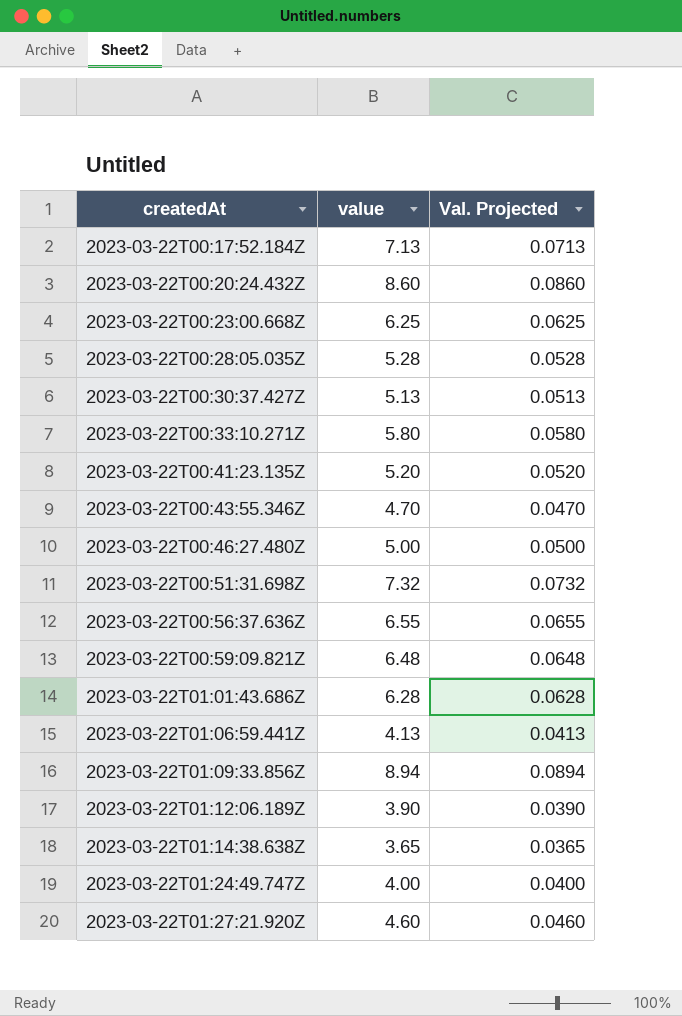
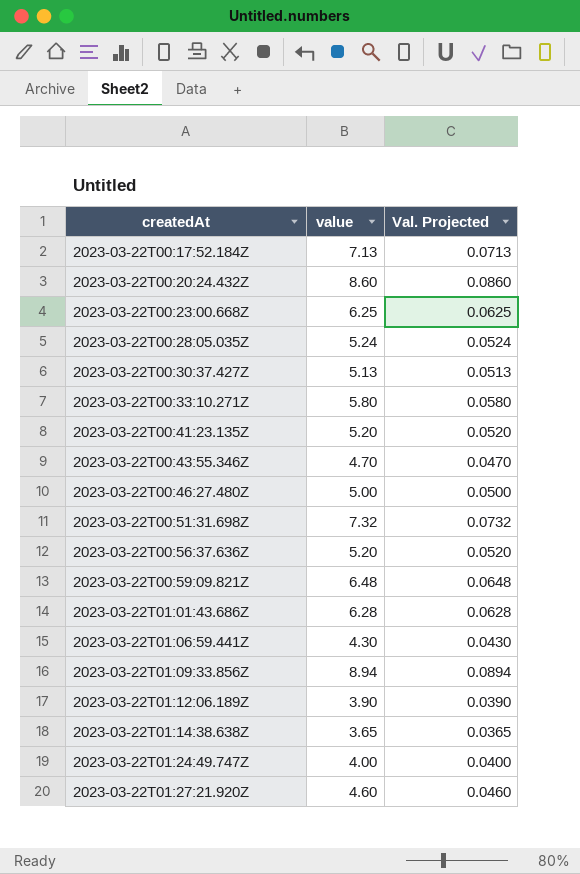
2023-03-22T00:28:05.035Z | value: 5.28 -> 5.24
2023-03-22T00:28:05.035Z | Val. Projected: 0.0528 -> 0.0524
2023-03-22T00:56:37.636Z | value: 6.55 -> 5.20
2023-03-22T00:56:37.636Z | Val. Projected: 0.0655 -> 0.0520
2023-03-22T01:06:59.441Z | value: 4.13 -> 4.30
2023-03-22T01:06:59.441Z | Val. Projected: 0.0413 -> 0.0430

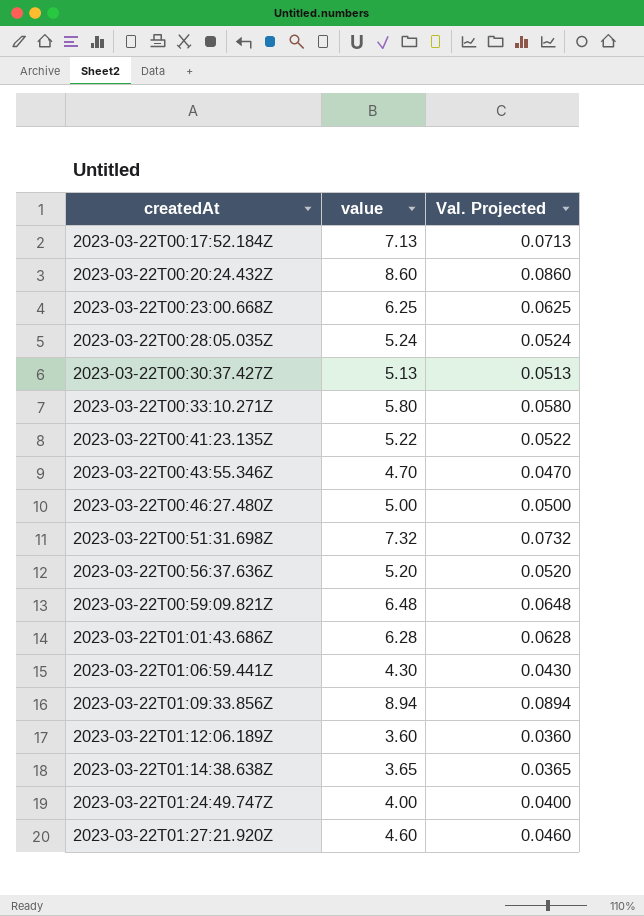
2023-03-22T00:41:23.135Z | value: 5.20 -> 5.22
2023-03-22T00:41:23.135Z | Val. Projected: 0.0520 -> 0.0522
2023-03-22T01:12:06.189Z | value: 3.90 -> 3.60
2023-03-22T01:12:06.189Z | Val. Projected: 0.0390 -> 0.0360

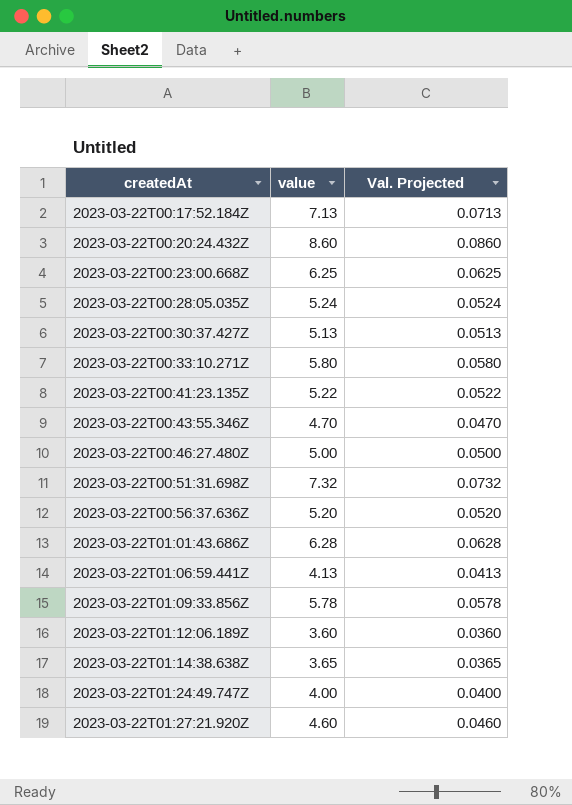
row 2023-03-22T00:59:09.821Z: 6.48 | 0.0648 -> none
2023-03-22T01:06:59.441Z | value: 4.30 -> 4.13
2023-03-22T01:06:59.441Z | Val. Projected: 0.0430 -> 0.0413
2023-03-22T01:09:33.856Z | value: 8.94 -> 5.78
2023-03-22T01:09:33.856Z | Val. Projected: 0.0894 -> 0.0578

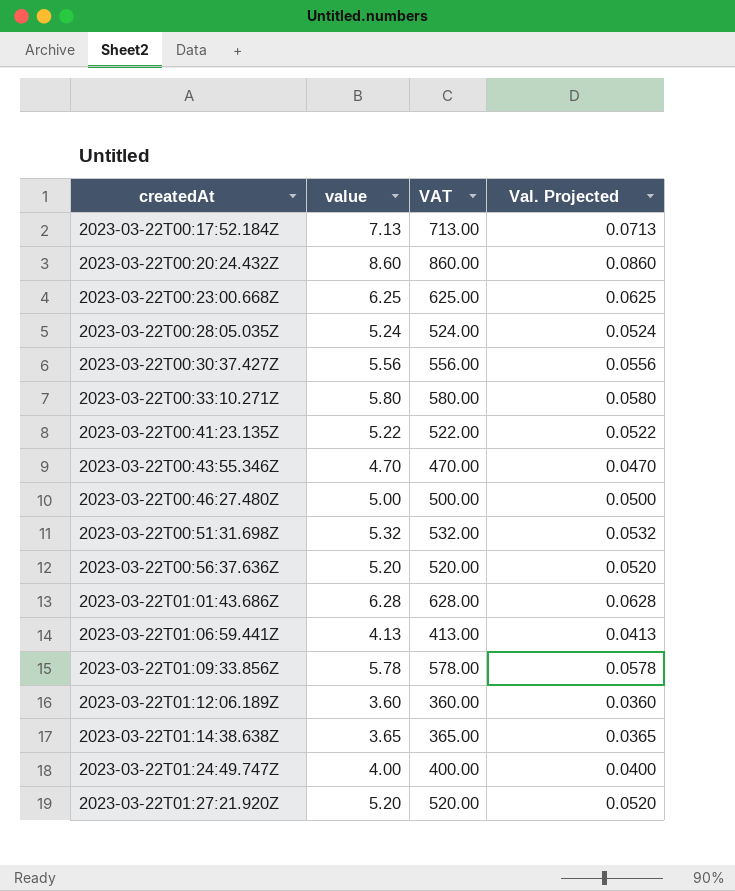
column VAT | formula: none -> [value] * 100
2023-03-22T00:30:37.427Z | value: 5.13 -> 5.56
2023-03-22T00:30:37.427Z | Val. Projected: 0.0513 -> 0.0556
2023-03-22T00:51:31.698Z | value: 7.32 -> 5.32
2023-03-22T00:51:31.698Z | Val. Projected: 0.0732 -> 0.0532
2023-03-22T01:27:21.920Z | value: 4.60 -> 5.20
2023-03-22T01:27:21.920Z | Val. Projected: 0.0460 -> 0.0520

